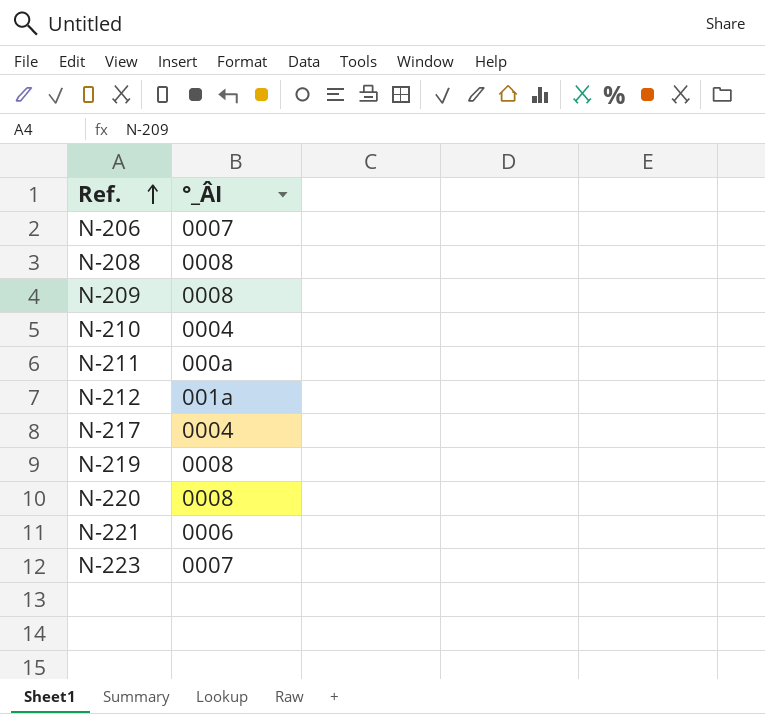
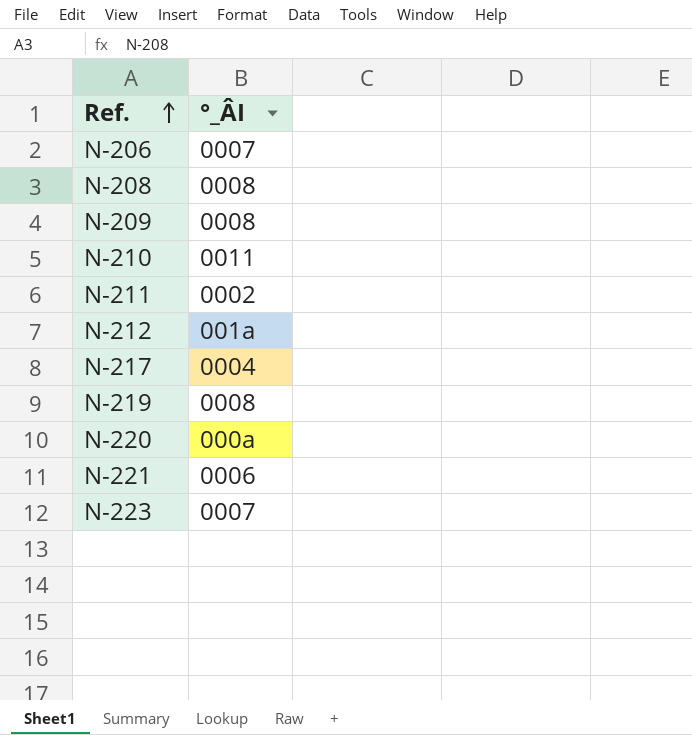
N-210 | °_ÂI: 0004 -> 0011
N-211 | °_ÂI: 000a -> 0002
N-220 | °_ÂI: 0008 -> 000a

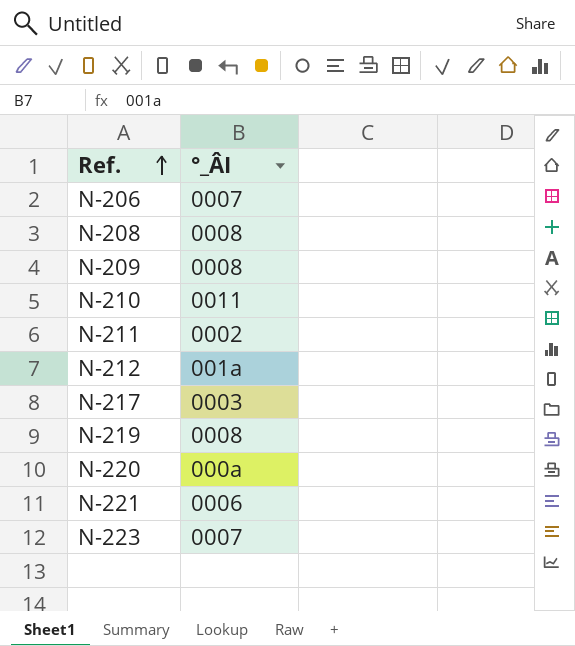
N-217 | °_ÂI: 0004 -> 0003

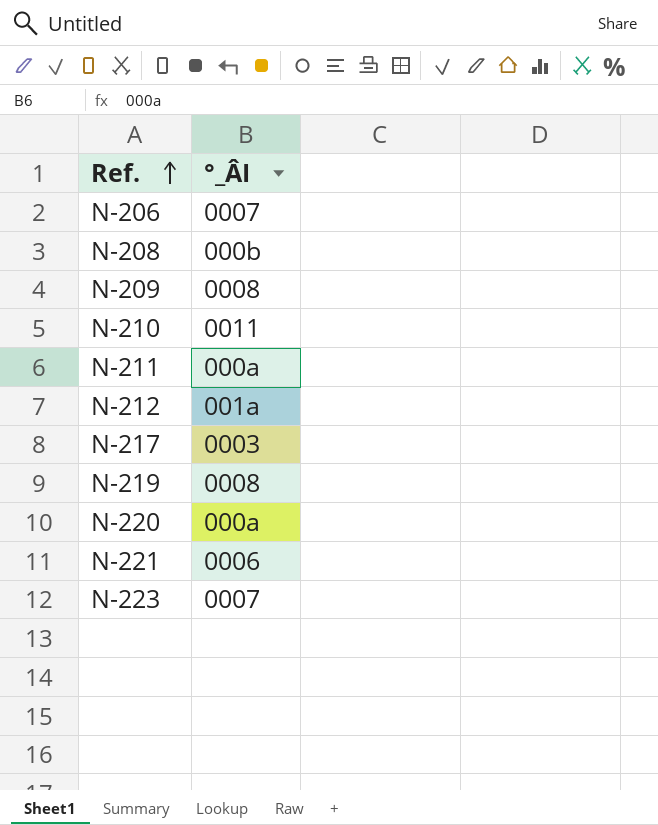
N-208 | °_ÂI: 0008 -> 000b
N-211 | °_ÂI: 0002 -> 000a

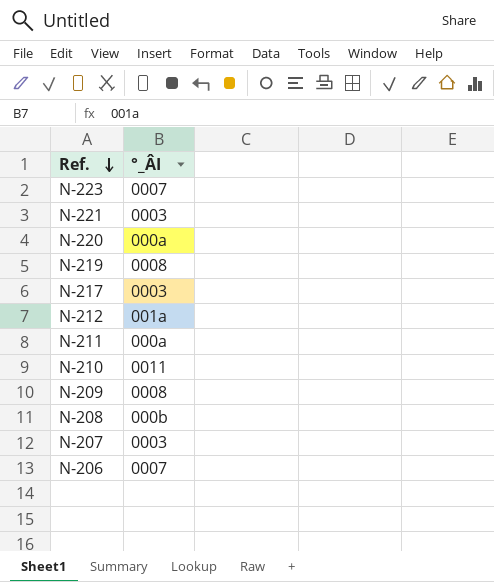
row order: Ref. ascending -> Ref. descending
N-221 | °_ÂI: 0006 -> 0003
row N-207: none -> 0003

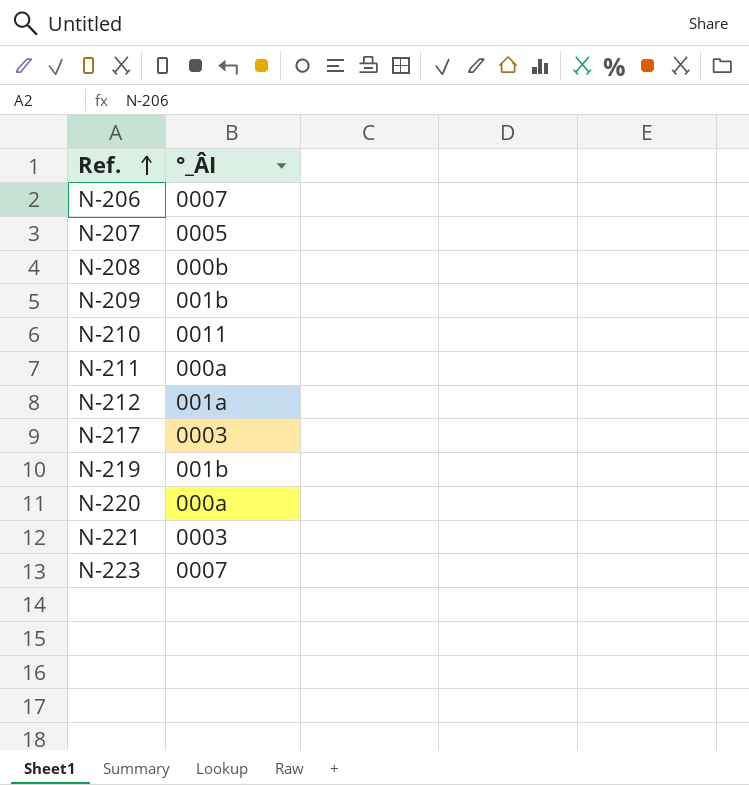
row order: Ref. descending -> Ref. ascending
N-207 | °_ÂI: 0003 -> 0005
N-209 | °_ÂI: 0008 -> 001b
N-219 | °_ÂI: 0008 -> 001b

